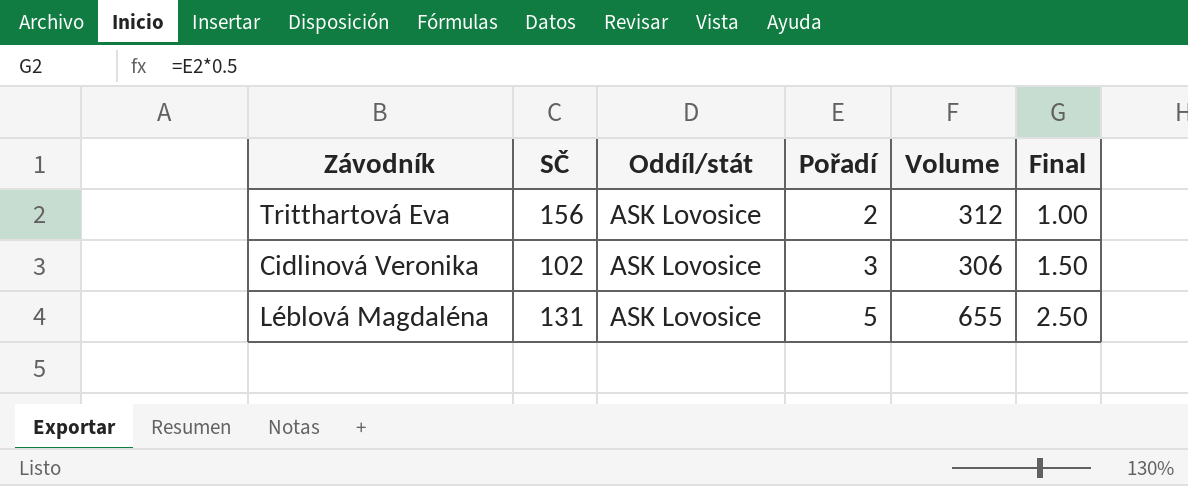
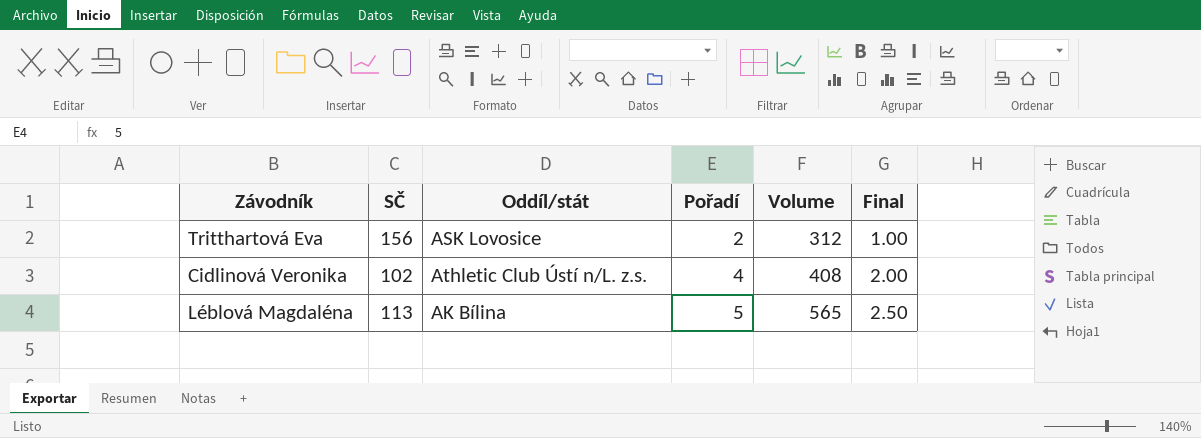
Cidlinová Veronika | Oddíl/stát: ASK Lovosice -> Athletic Club Ústí n/L. z.s.
Cidlinová Veronika | Pořadí: 3 -> 4
Cidlinová Veronika | Volume: 306 -> 408
Cidlinová Veronika | Final: 1.50 -> 2.00
Léblová Magdaléna | SČ: 131 -> 113
Léblová Magdaléna | Oddíl/stát: ASK Lovosice -> AK Bílina
Léblová Magdaléna | Volume: 655 -> 565

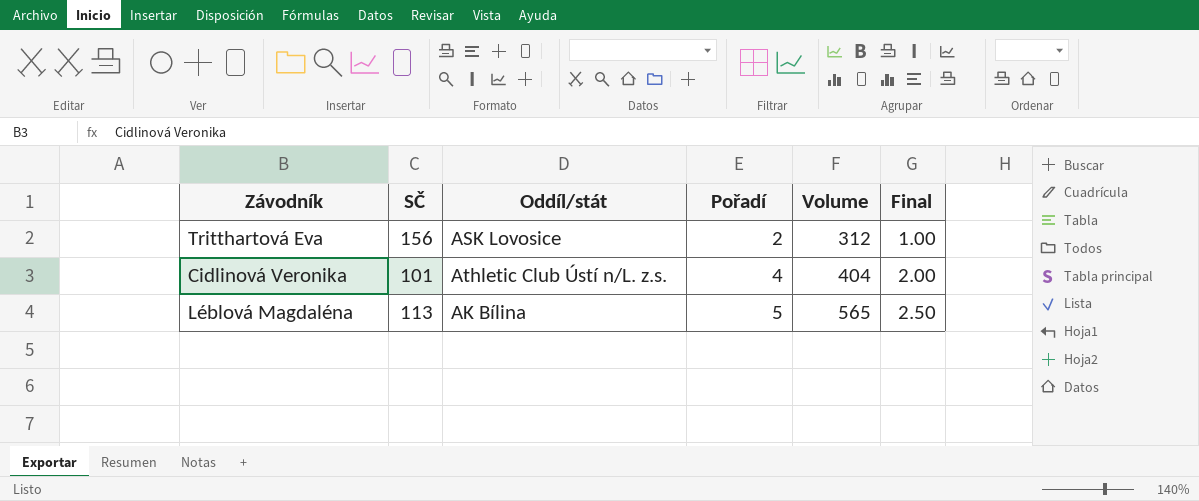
Cidlinová Veronika | SČ: 102 -> 101
Cidlinová Veronika | Volume: 408 -> 404

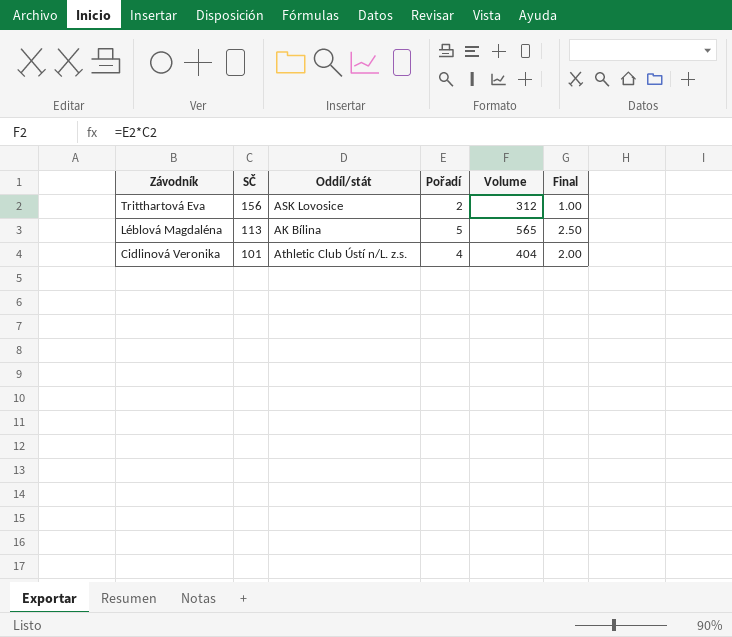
row order: Pořadí ascending -> Závodník descending

